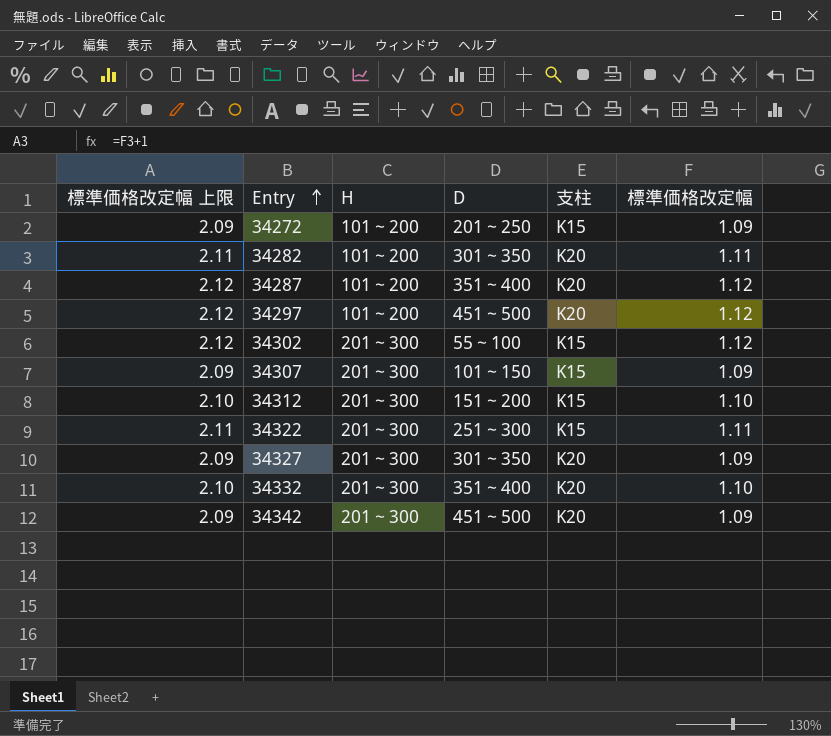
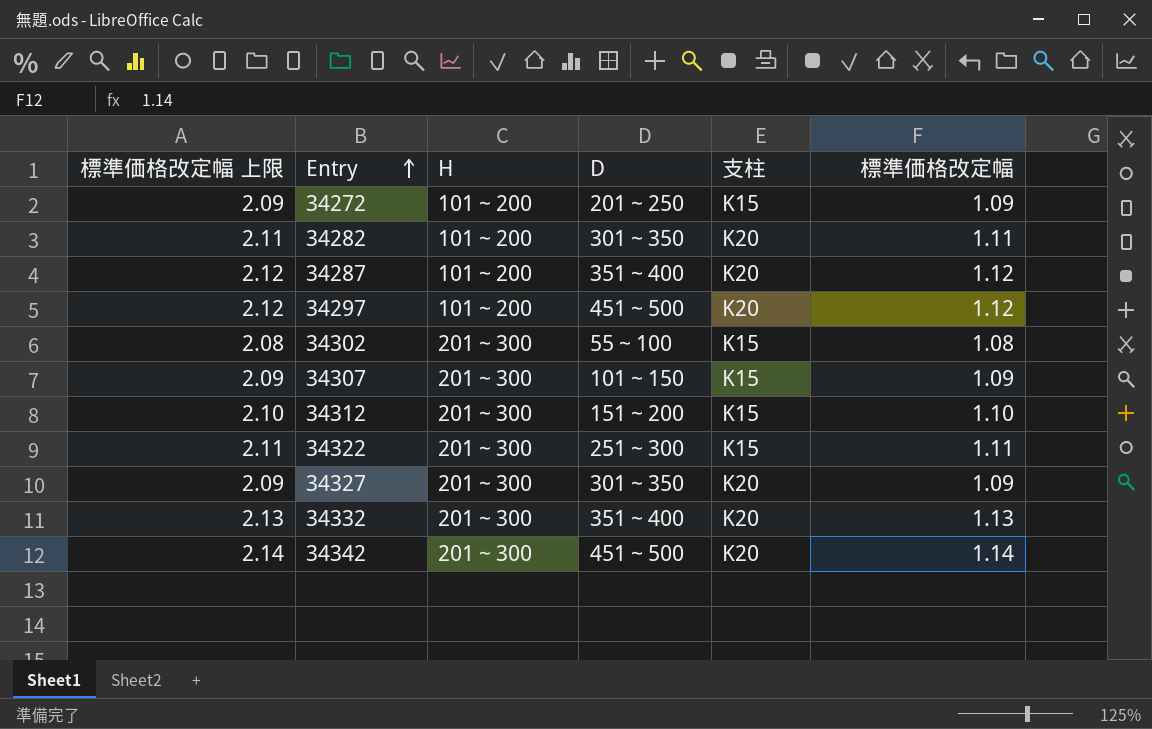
34302 | 標準価格改定幅 上限: 2.12 -> 2.08
34302 | 標準価格改定幅: 1.12 -> 1.08
34332 | 標準価格改定幅 上限: 2.10 -> 2.13
34332 | 標準価格改定幅: 1.10 -> 1.13
34342 | 標準価格改定幅 上限: 2.09 -> 2.14
34342 | 標準価格改定幅: 1.09 -> 1.14

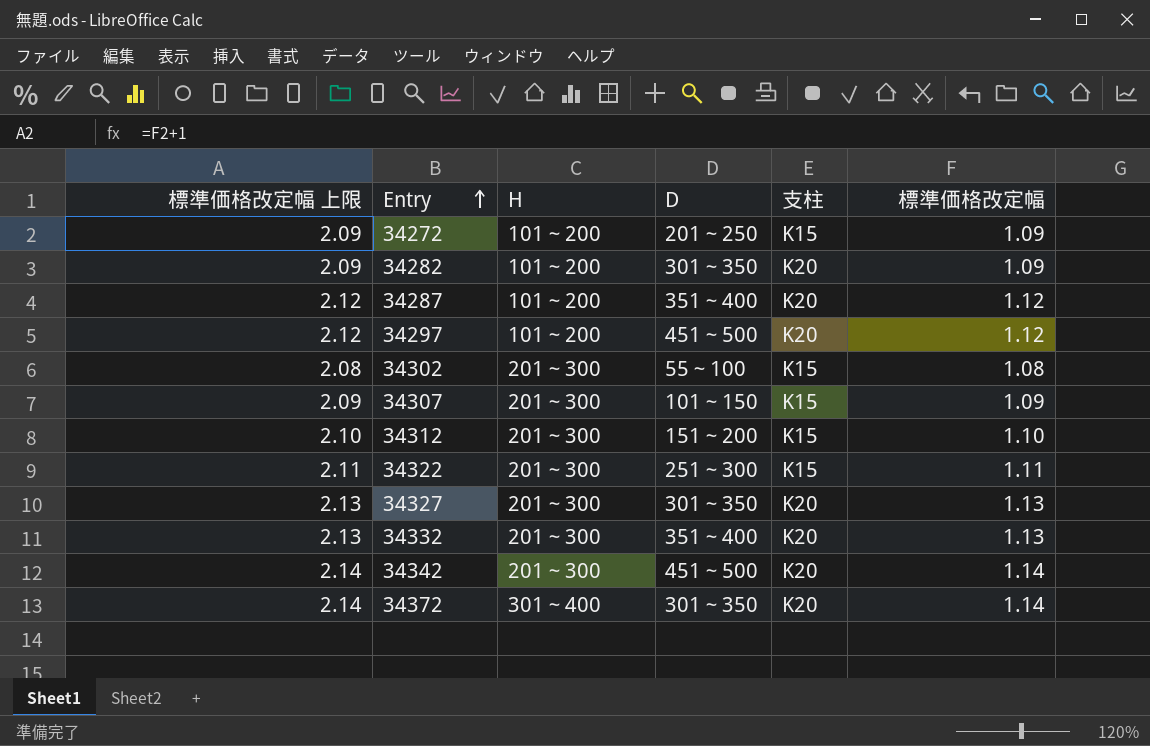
34282 | 標準価格改定幅 上限: 2.11 -> 2.09
34282 | 標準価格改定幅: 1.11 -> 1.09
34327 | 標準価格改定幅 上限: 2.09 -> 2.13
34327 | 標準価格改定幅: 1.09 -> 1.13
row 34372: none -> 2.14 | 301～400 | 301～350 | K20 | 1.14

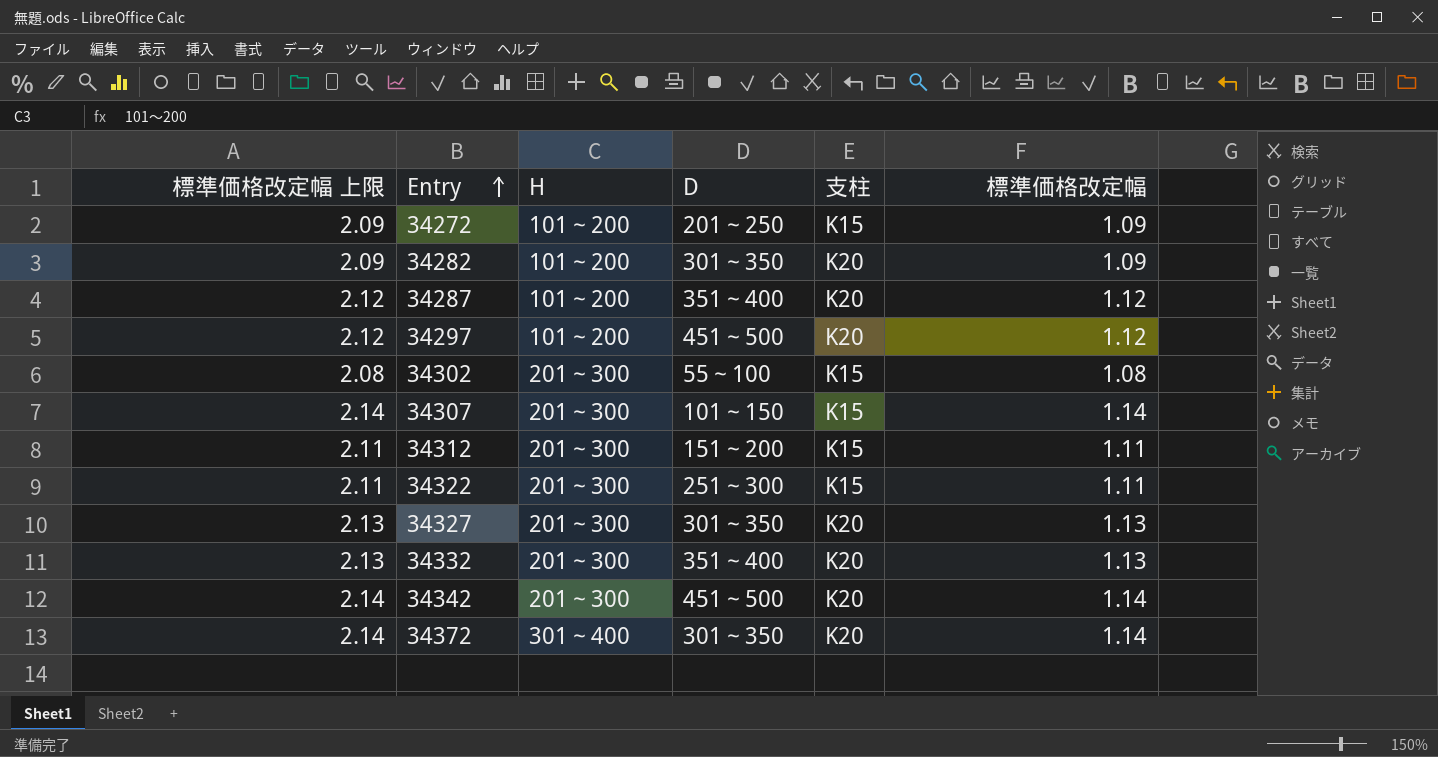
34307 | 標準価格改定幅 上限: 2.09 -> 2.14
34307 | 標準価格改定幅: 1.09 -> 1.14
34312 | 標準価格改定幅 上限: 2.10 -> 2.11
34312 | 標準価格改定幅: 1.10 -> 1.11

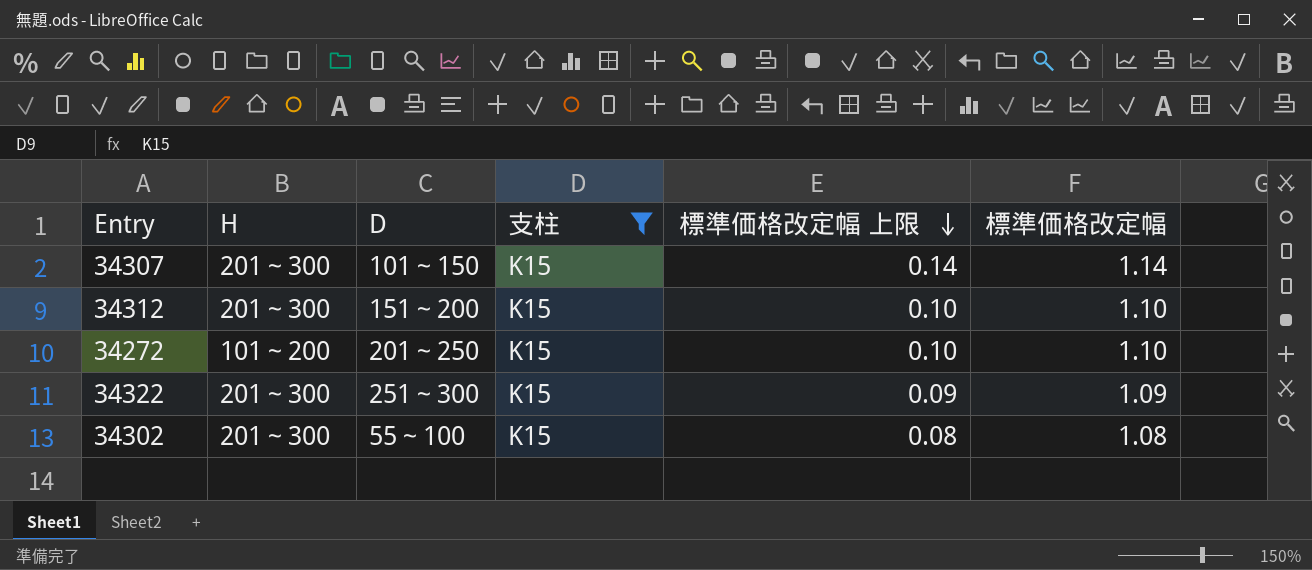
filter: none -> 支柱 = K15
row order: Entry ascending -> 標準価格改定幅 上限 descending
column 標準価格改定幅 上限 | formula: [標準価格改定幅] + 1 -> [標準価格改定幅] - 1
column 標準価格改定幅 上限 | position: 1 -> 5
34312 | 標準価格改定幅: 1.11 -> 1.10
34272 | 標準価格改定幅: 1.09 -> 1.10
34322 | 標準価格改定幅: 1.11 -> 1.09

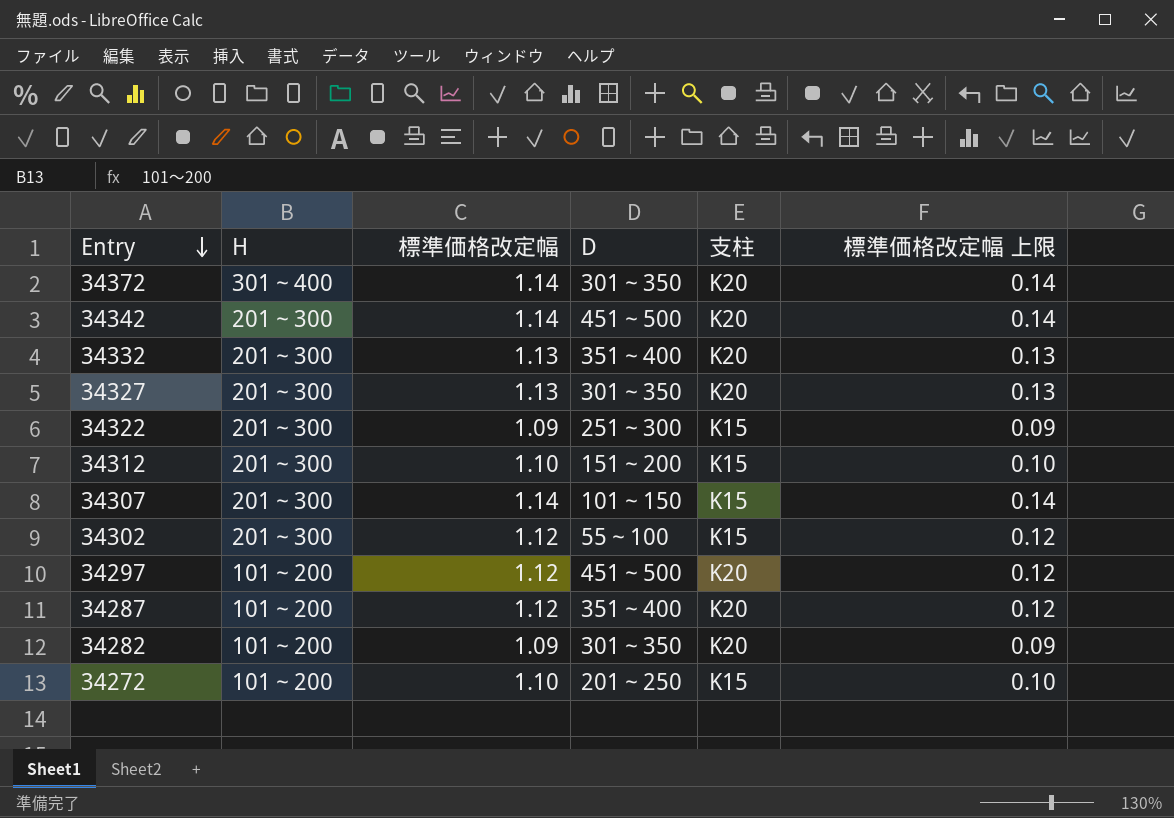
filter: 支柱 = K15 -> none
row order: 標準価格改定幅 上限 descending -> Entry descending
column 標準価格改定幅 | position: 6 -> 3
34302 | 標準価格改定幅: 1.08 -> 1.12
34302 | 標準価格改定幅 上限: 0.08 -> 0.12

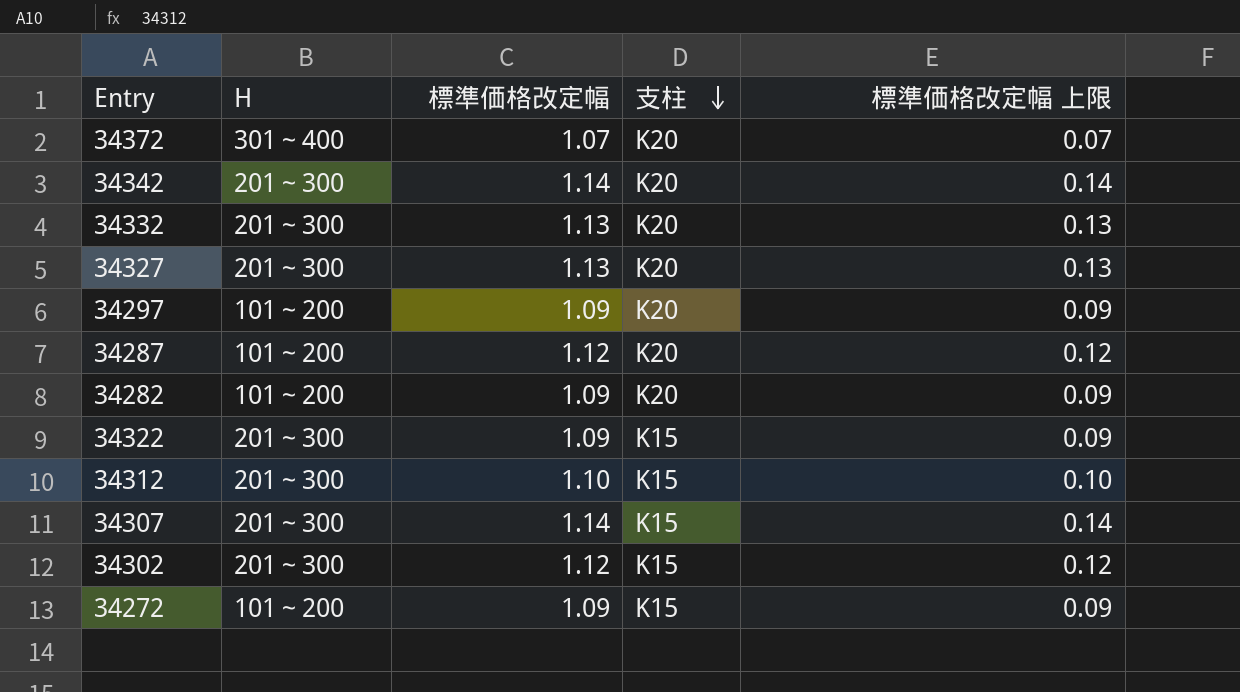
row order: Entry descending -> 支柱 descending
column D | position: 4 -> none
34372 | 標準価格改定幅: 1.14 -> 1.07
34372 | 標準価格改定幅 上限: 0.14 -> 0.07
34297 | 標準価格改定幅: 1.12 -> 1.09
34297 | 標準価格改定幅 上限: 0.12 -> 0.09
34272 | 標準価格改定幅: 1.10 -> 1.09
34272 | 標準価格改定幅 上限: 0.10 -> 0.09

